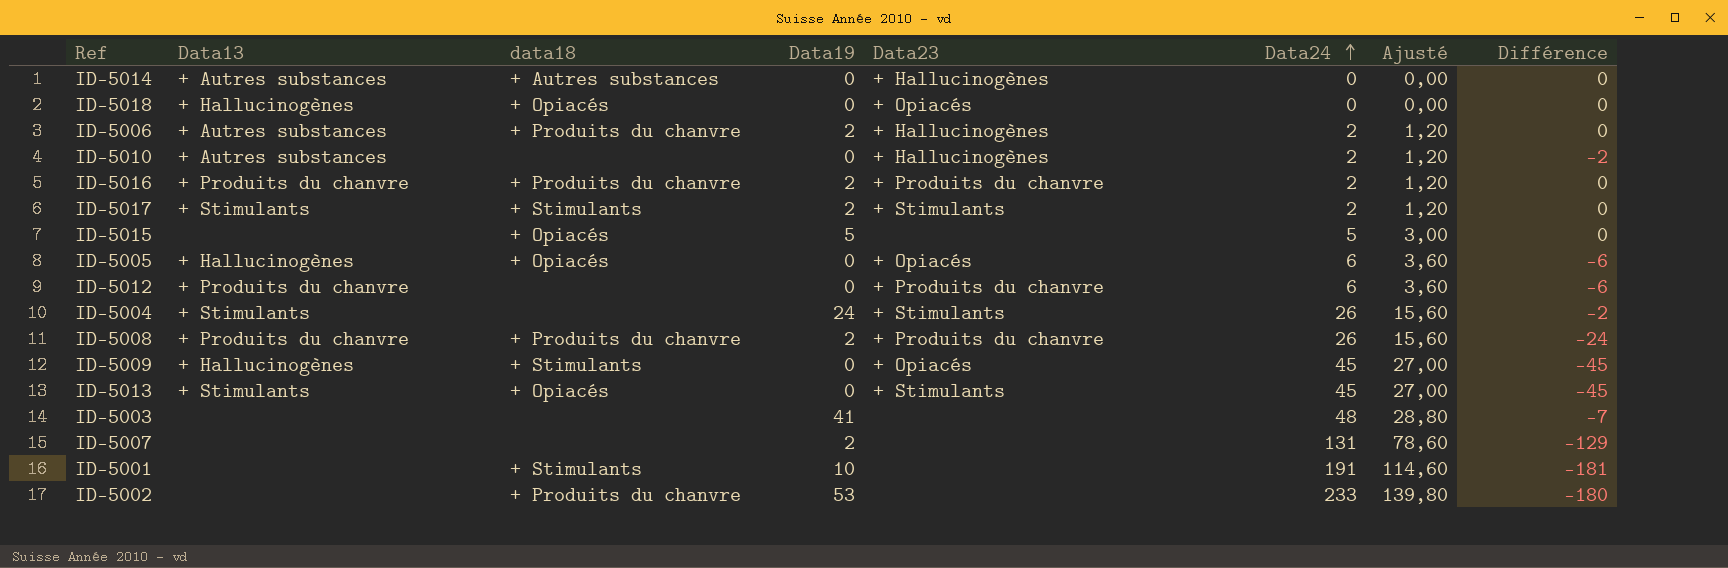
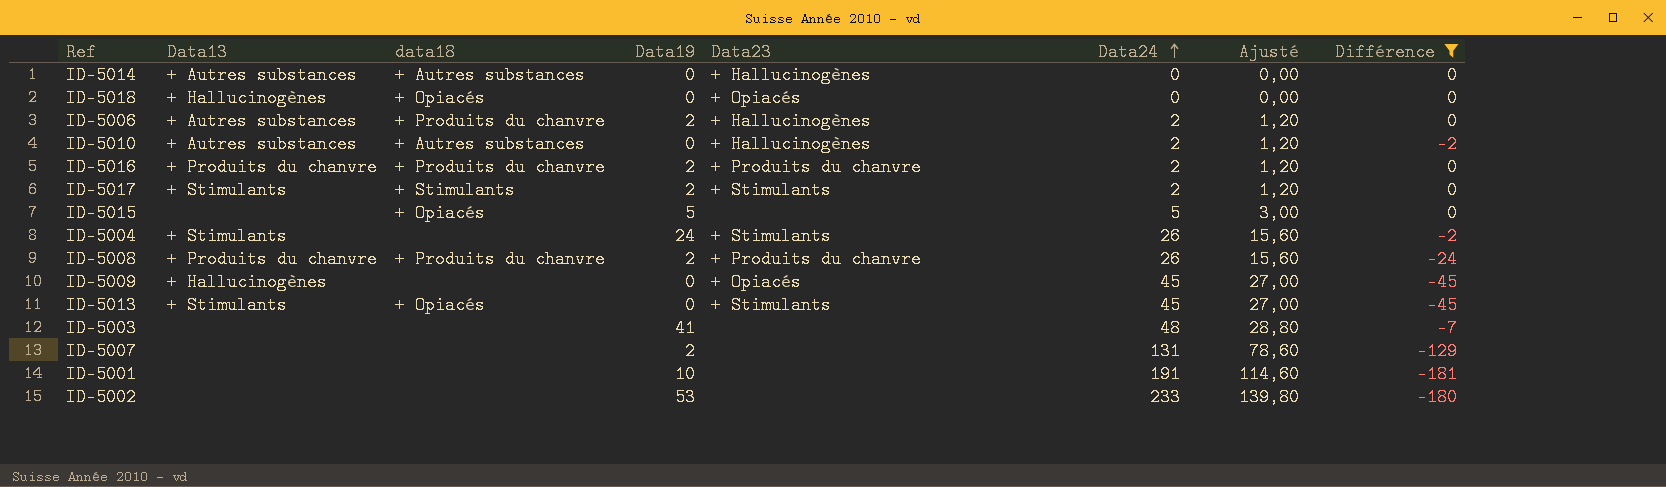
filter: none -> Différence != -6
ID-5010 | data18: none -> + Autres substances
ID-5009 | data18: + Stimulants -> none
ID-5001 | data18: + Stimulants -> none
ID-5002 | data18: + Produits du chanvre -> none

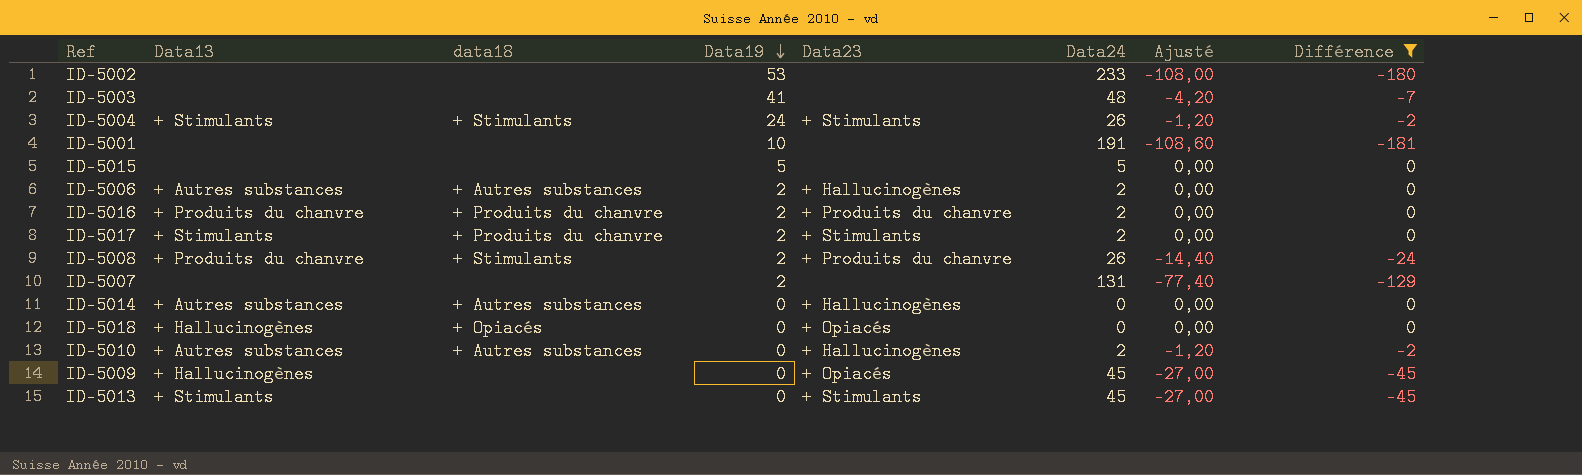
row order: Data24 ascending -> Data19 descending
column Ajusté | formula: [Data24] * 0,6 -> [Différence] * 0,6
ID-5004 | data18: none -> + Stimulants
ID-5015 | data18: + Opiacés -> none
ID-5006 | data18: + Produits du chanvre -> + Autres substances
ID-5017 | data18: + Stimulants -> + Produits du chanvre
ID-5008 | data18: + Produits du chanvre -> + Stimulants
ID-5013 | data18: + Opiacés -> none

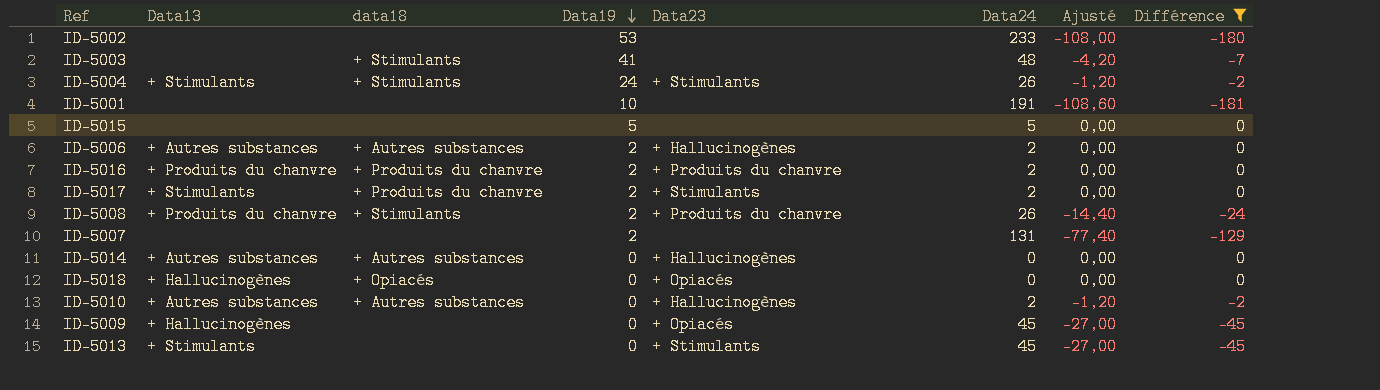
ID-5003 | data18: none -> + Stimulants

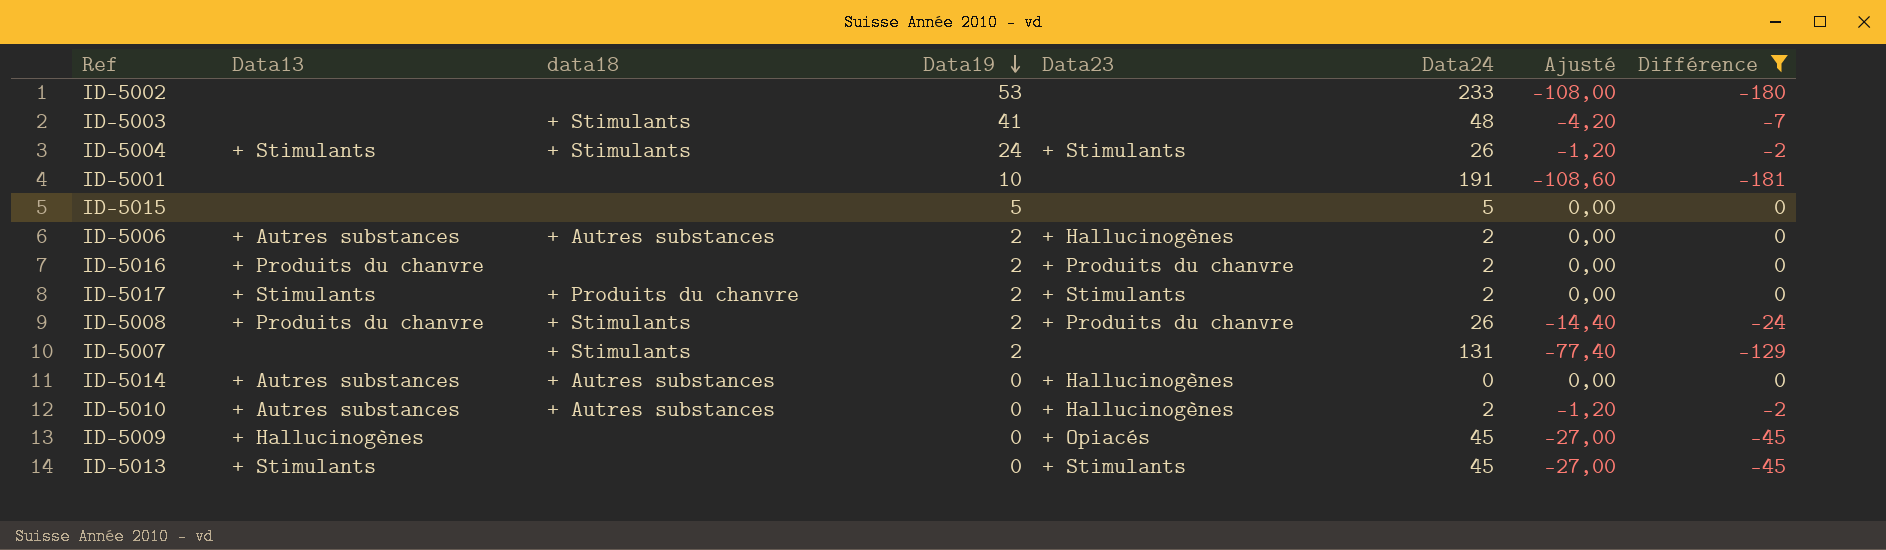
row ID-5018: + Hallucinogènes | + Opiacés | 0 | + Opiacés | 0 | 0,00 | 0 -> none
ID-5016 | data18: + Produits du chanvre -> none
ID-5007 | data18: none -> + Stimulants

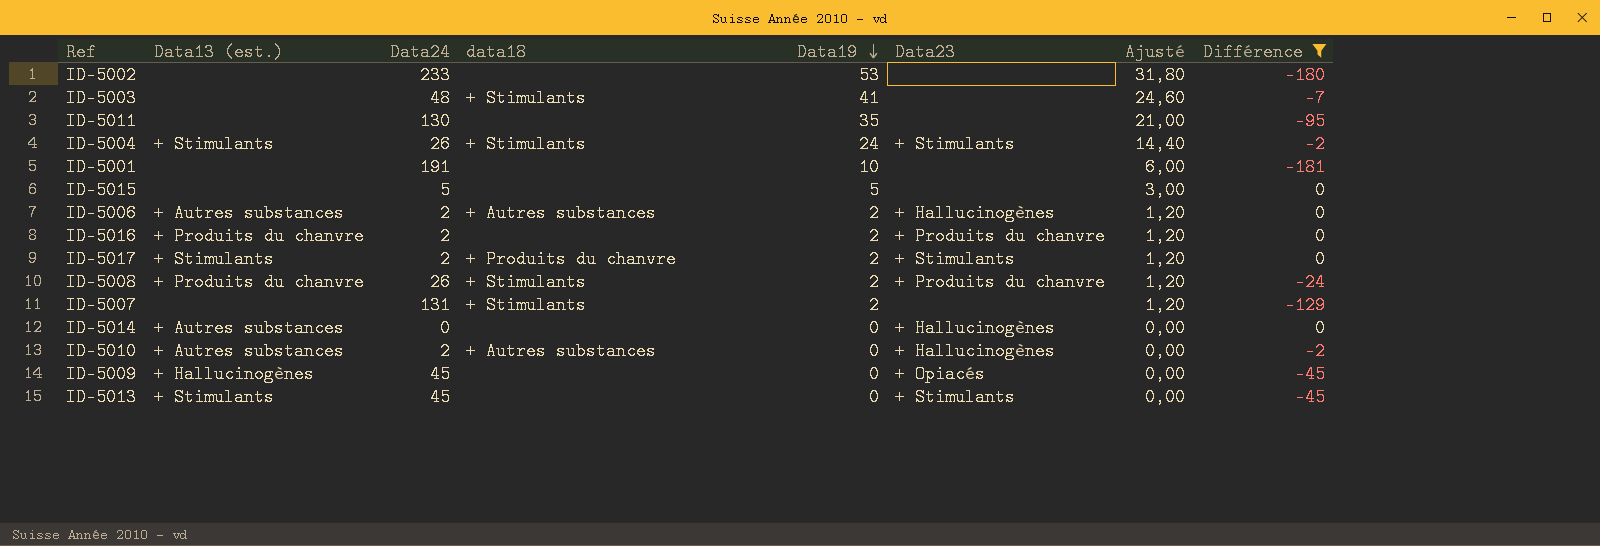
column name: Data13 -> Data13 (est.)
column Data24 | position: 6 -> 3
column Ajusté | formula: [Différence] * 0,6 -> [Data19] * 0,6
row ID-5011: none -> none | 130 | none | 35 | none | 21,00 | -95
ID-5014 | data18: + Autres substances -> none

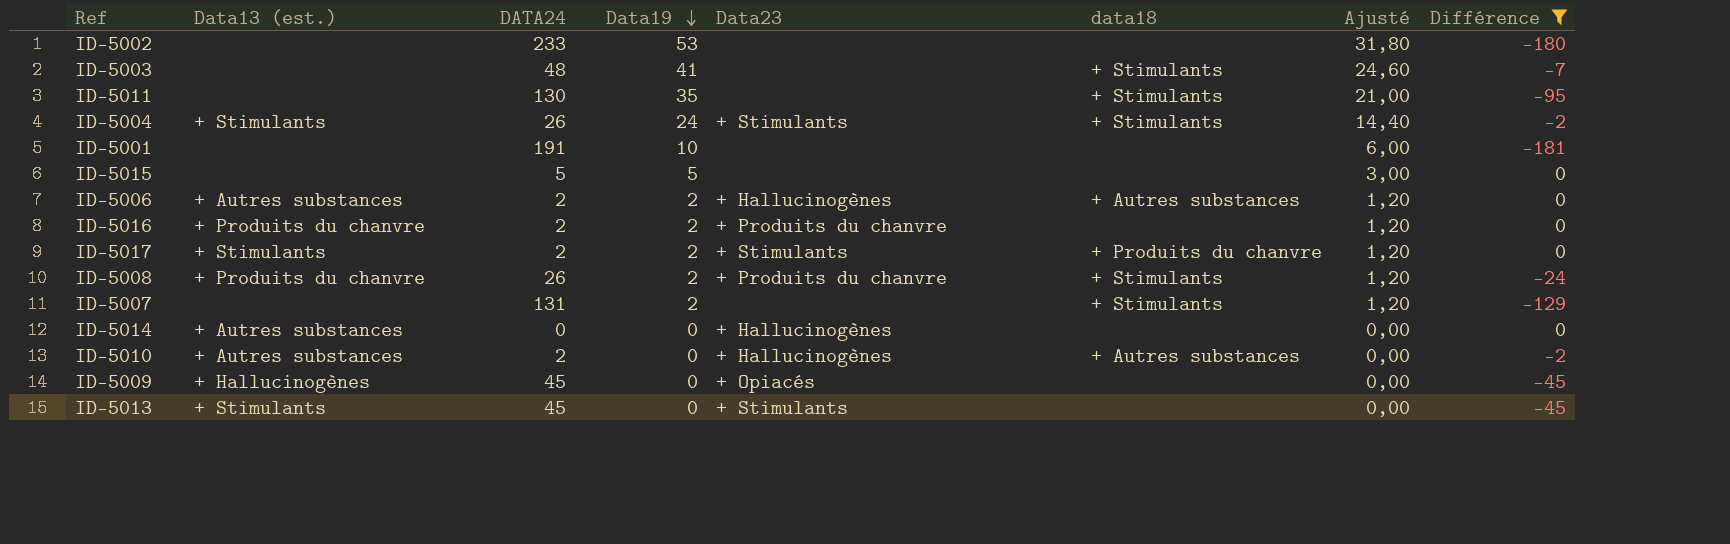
column name: Data24 -> DATA24
column data18 | position: 4 -> 6
ID-5011 | data18: none -> + Stimulants

